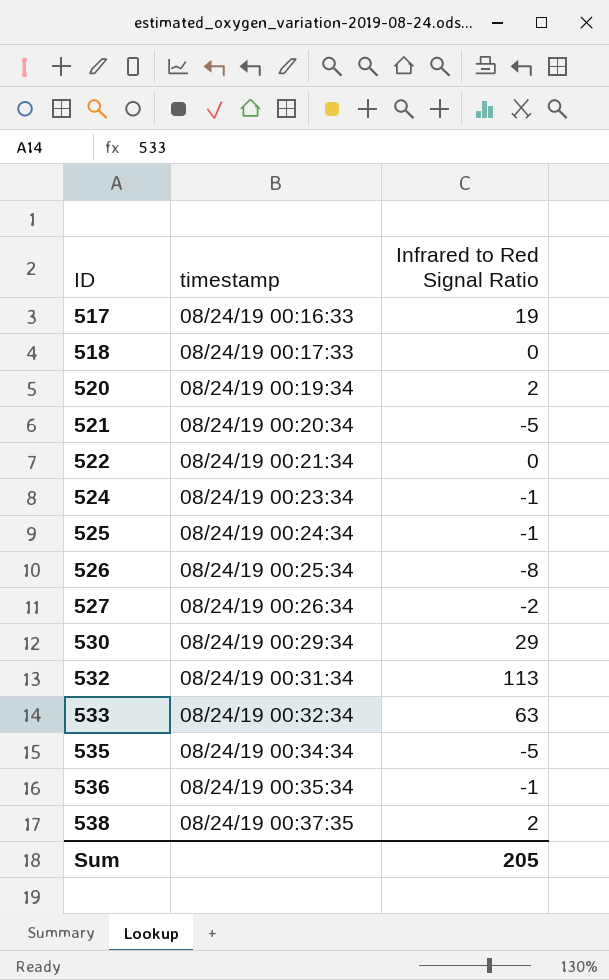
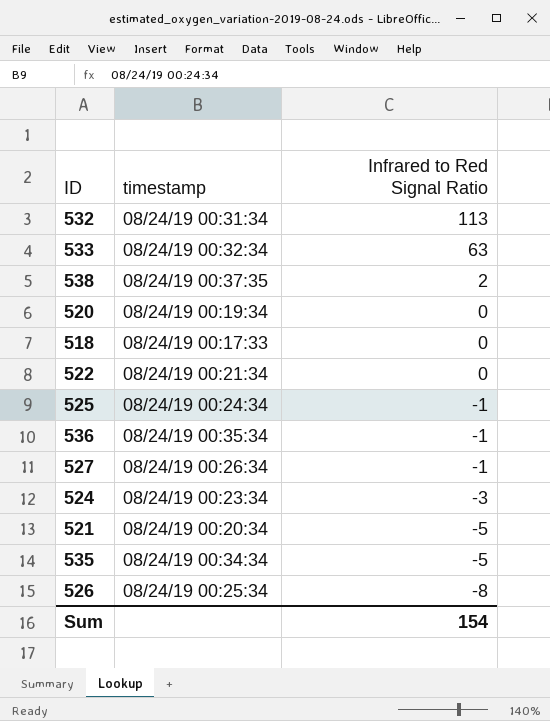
row order: ID ascending -> Infrared to Red Signal Ratio descending
row 517: 08/24/19 00:16:33 | 19 -> none
row 530: 08/24/19 00:29:34 | 29 -> none
520 | Infrared to Red Signal Ratio: 2 -> 0
527 | Infrared to Red Signal Ratio: -2 -> -1
524 | Infrared to Red Signal Ratio: -1 -> -3
Sum | Infrared to Red Signal Ratio: 205 -> 154

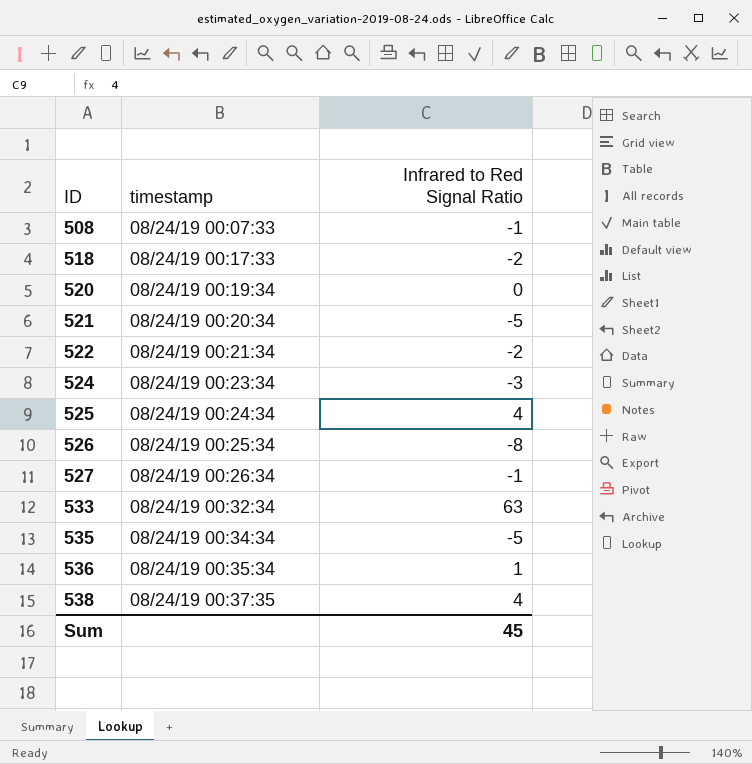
row order: Infrared to Red Signal Ratio descending -> ID ascending
row 532: 08/24/19 00:31:34 | 113 -> none
row 508: none -> 08/24/19 00:07:33 | -1
518 | Infrared to Red Signal Ratio: 0 -> -2
522 | Infrared to Red Signal Ratio: 0 -> -2
525 | Infrared to Red Signal Ratio: -1 -> 4
536 | Infrared to Red Signal Ratio: -1 -> 1
538 | Infrared to Red Signal Ratio: 2 -> 4
Sum | Infrared to Red Signal Ratio: 154 -> 45

